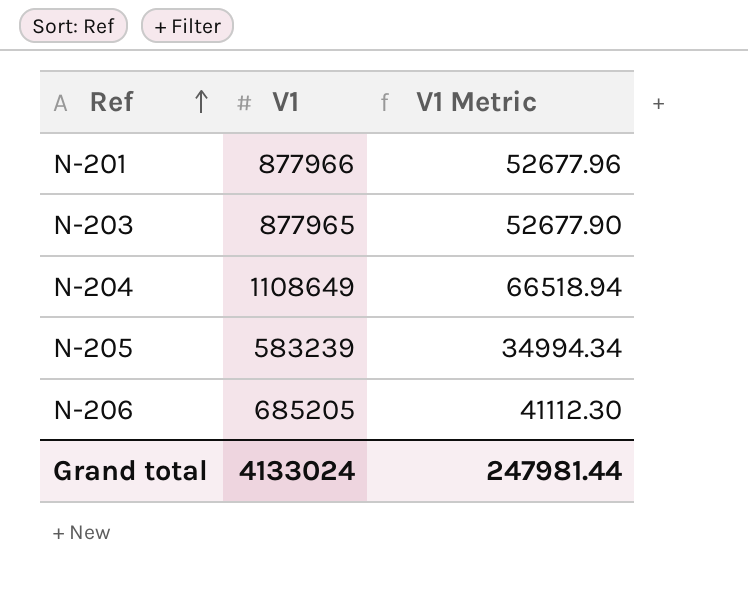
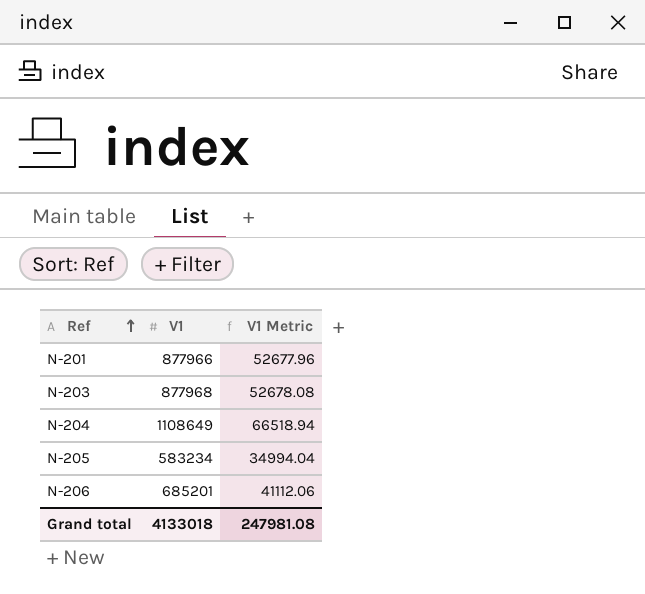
N-203 | V1: 877965 -> 877968
N-203 | V1 Metric: 52677.90 -> 52678.08
N-205 | V1: 583239 -> 583234
N-205 | V1 Metric: 34994.34 -> 34994.04
N-206 | V1: 685205 -> 685201
N-206 | V1 Metric: 41112.30 -> 41112.06
Grand total | V1: 4133024 -> 4133018
Grand total | V1 Metric: 247981.44 -> 247981.08

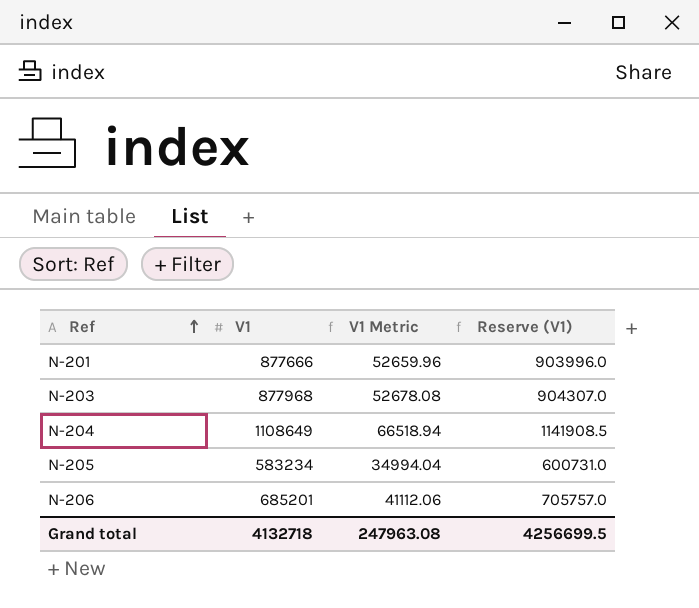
column Reserve (V1) | formula: none -> [V1] * 1.03
N-201 | V1: 877966 -> 877666
N-201 | V1 Metric: 52677.96 -> 52659.96
Grand total | V1: 4133018 -> 4132718
Grand total | V1 Metric: 247981.08 -> 247963.08

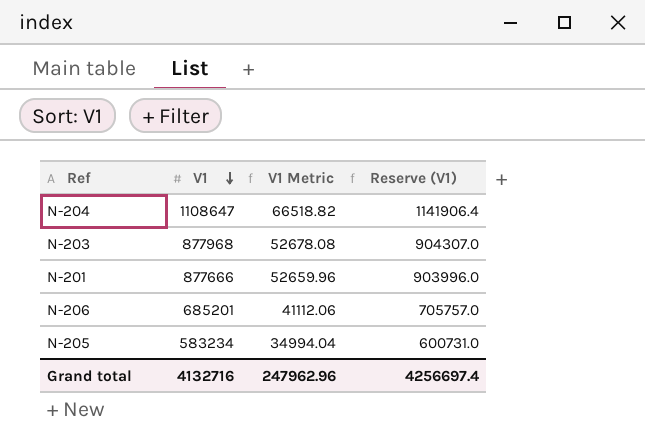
row order: Ref ascending -> V1 descending
N-204 | V1: 1108649 -> 1108647
N-204 | V1 Metric: 66518.94 -> 66518.82
N-204 | Reserve (V1): 1141908.5 -> 1141906.4
Grand total | V1: 4132718 -> 4132716
Grand total | V1 Metric: 247963.08 -> 247962.96
Grand total | Reserve (V1): 4256699.5 -> 4256697.4

